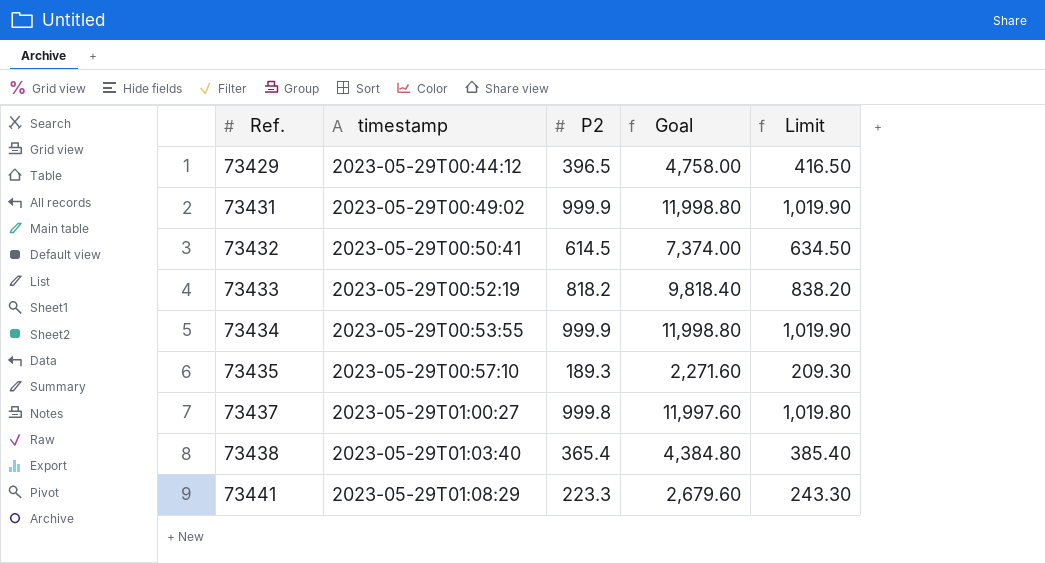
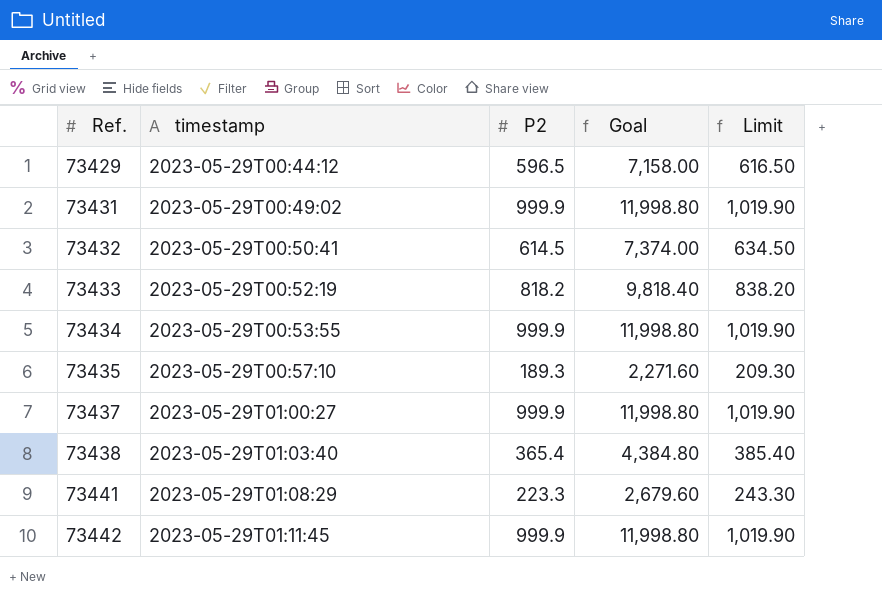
73429 | P2: 396.5 -> 596.5
73429 | Goal: 4,758.00 -> 7,158.00
73429 | Limit: 416.50 -> 616.50
73437 | P2: 999.8 -> 999.9
73437 | Goal: 11,997.60 -> 11,998.80
73437 | Limit: 1,019.80 -> 1,019.90
row 73442: none -> 2023-05-29T01:11:45 | 999.9 | 11,998.80 | 1,019.90

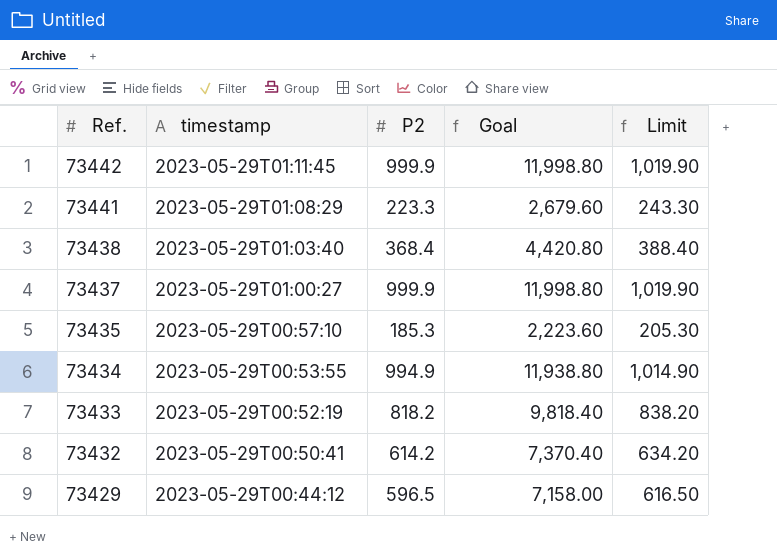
row order: Ref. ascending -> Ref. descending
row 73431: 2023-05-29T00:49:02 | 999.9 | 11,998.80 | 1,019.90 -> none
73438 | P2: 365.4 -> 368.4
73438 | Goal: 4,384.80 -> 4,420.80
73438 | Limit: 385.40 -> 388.40
73435 | P2: 189.3 -> 185.3
73435 | Goal: 2,271.60 -> 2,223.60
73435 | Limit: 209.30 -> 205.30
73434 | P2: 999.9 -> 994.9
73434 | Goal: 11,998.80 -> 11,938.80
73434 | Limit: 1,019.90 -> 1,014.90
73432 | P2: 614.5 -> 614.2
73432 | Goal: 7,374.00 -> 7,370.40
73432 | Limit: 634.50 -> 634.20

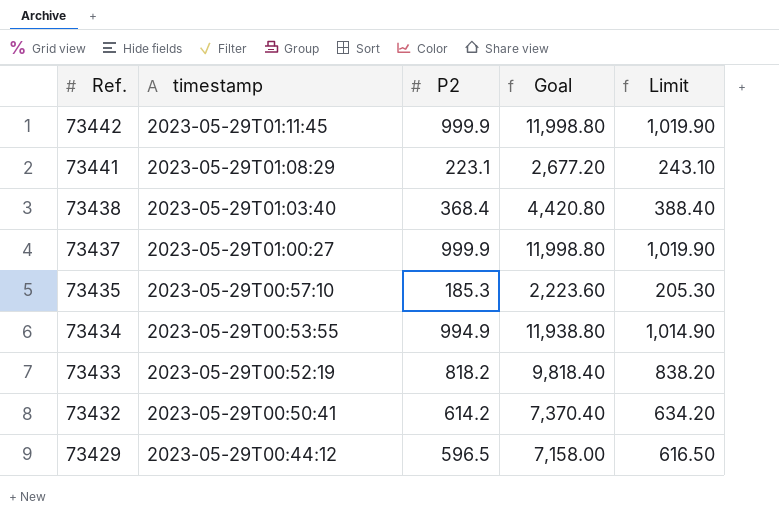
73441 | P2: 223.3 -> 223.1
73441 | Goal: 2,679.60 -> 2,677.20
73441 | Limit: 243.30 -> 243.10

